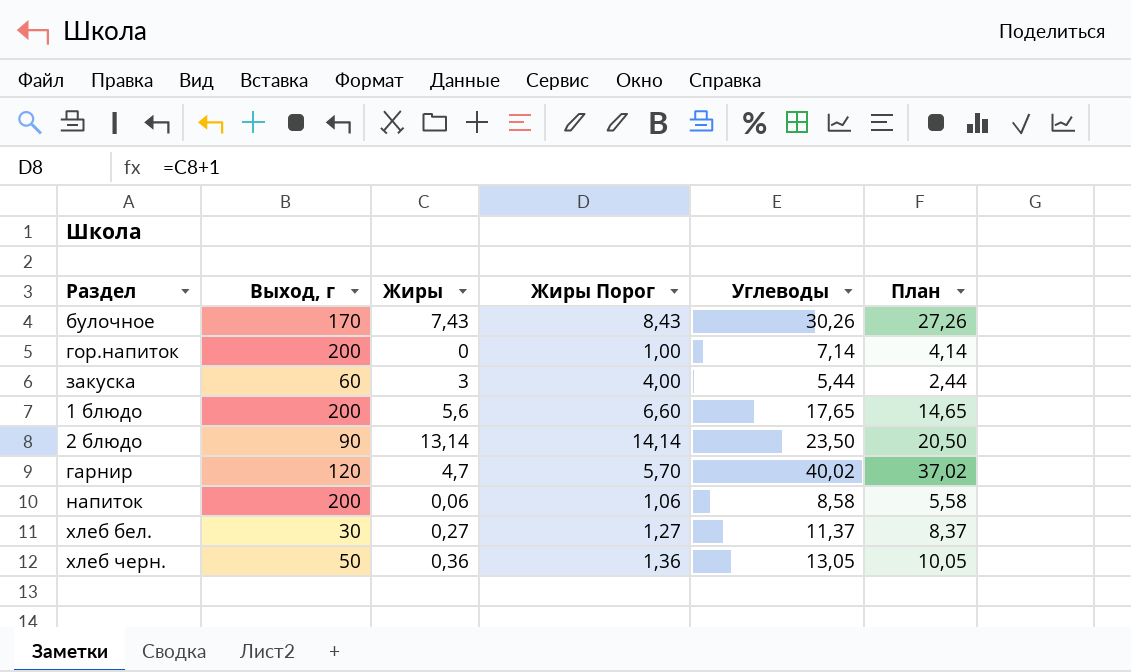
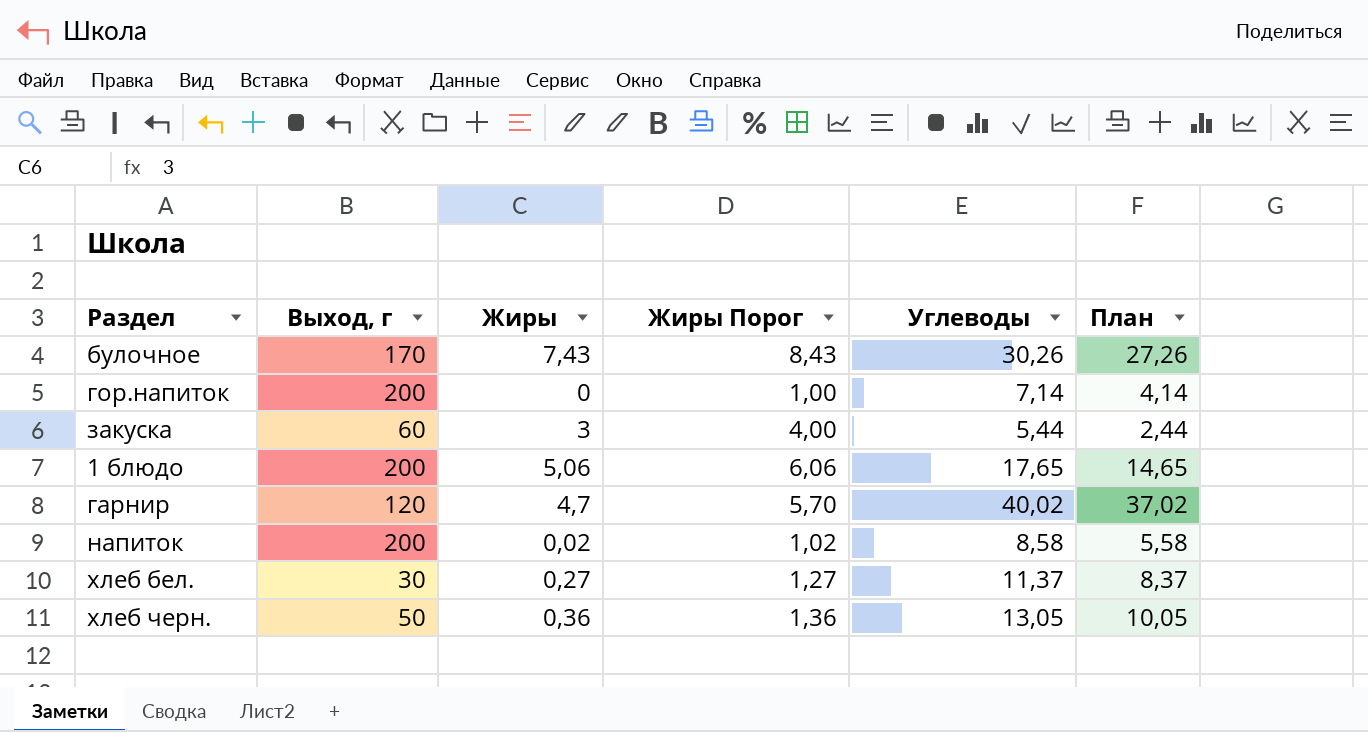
row 2 блюдо: 90 | 13,14 | 14,14 | 23,50 | 20,50 -> none
1 блюдо | Жиры: 5,6 -> 5,06
1 блюдо | Жиры Порог: 6,60 -> 6,06
напиток | Жиры: 0,06 -> 0,02
напиток | Жиры Порог: 1,06 -> 1,02

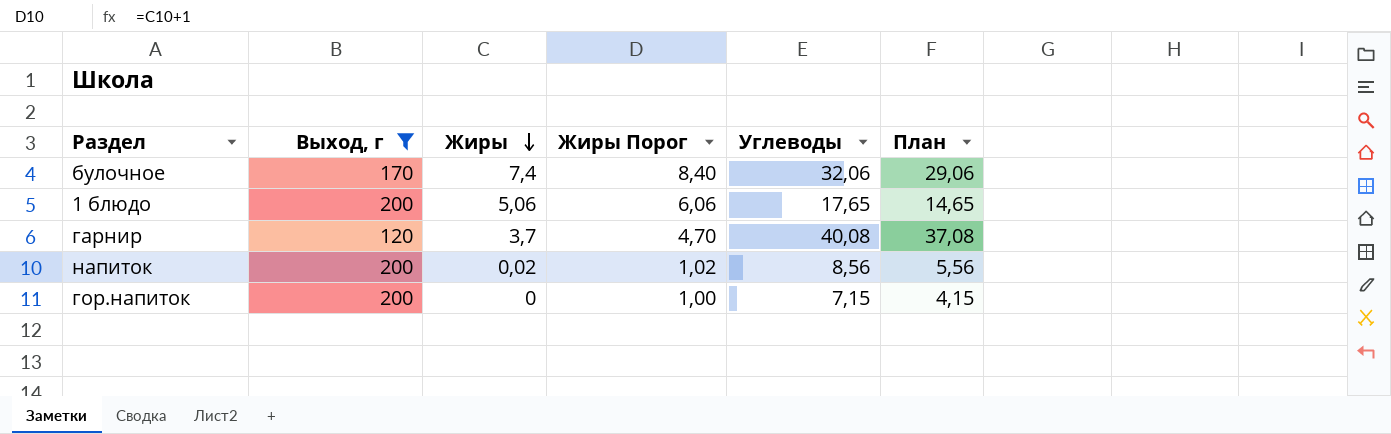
filter: none -> Выход, г >= 120
row order: none -> Жиры descending
булочное | Жиры: 7,43 -> 7,4
булочное | Жиры Порог: 8,43 -> 8,40
булочное | Углеводы: 30,26 -> 32,06
булочное | План: 27,26 -> 29,06
гарнир | Жиры: 4,7 -> 3,7
гарнир | Жиры Порог: 5,70 -> 4,70
гарнир | Углеводы: 40,02 -> 40,08
гарнир | План: 37,02 -> 37,08
напиток | Углеводы: 8,58 -> 8,56
напиток | План: 5,58 -> 5,56
гор.напиток | Углеводы: 7,14 -> 7,15
гор.напиток | План: 4,14 -> 4,15

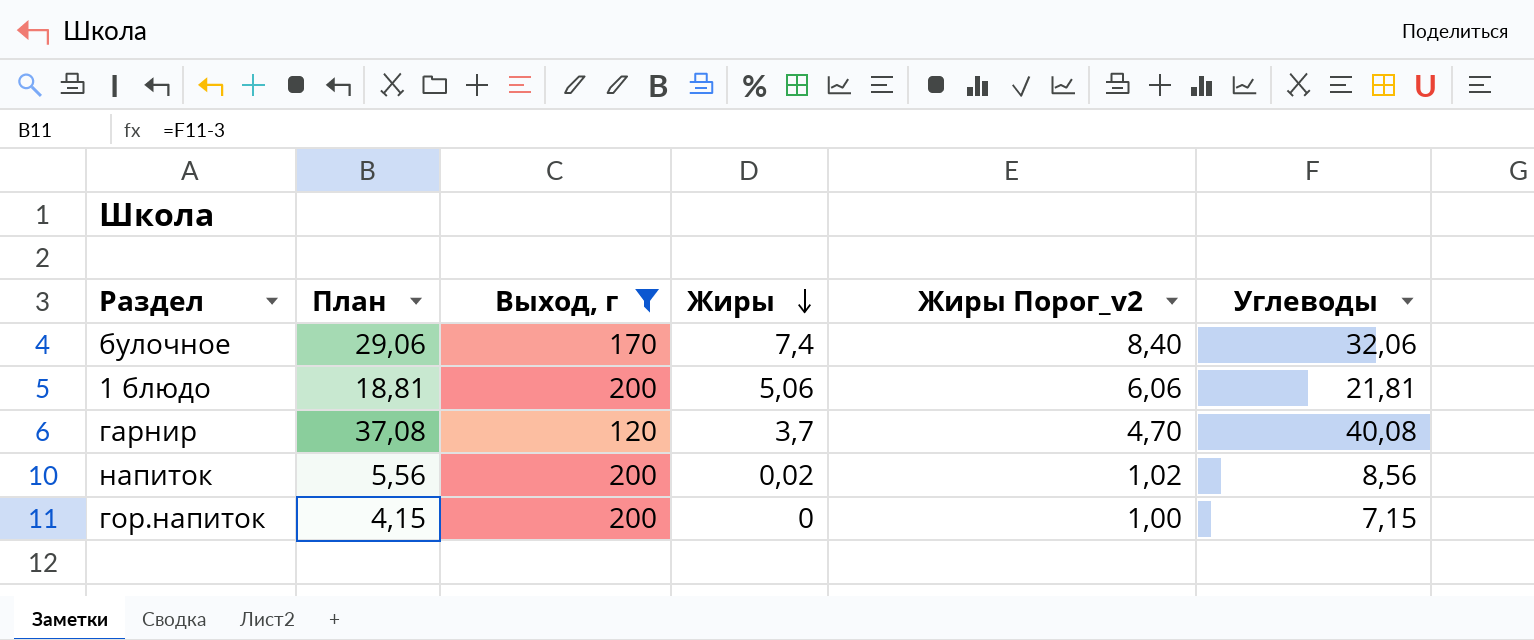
column План | position: 6 -> 2
column name: Жиры Порог -> Жиры Порог_v2
1 блюдо | План: 14,65 -> 18,81
1 блюдо | Углеводы: 17,65 -> 21,81

